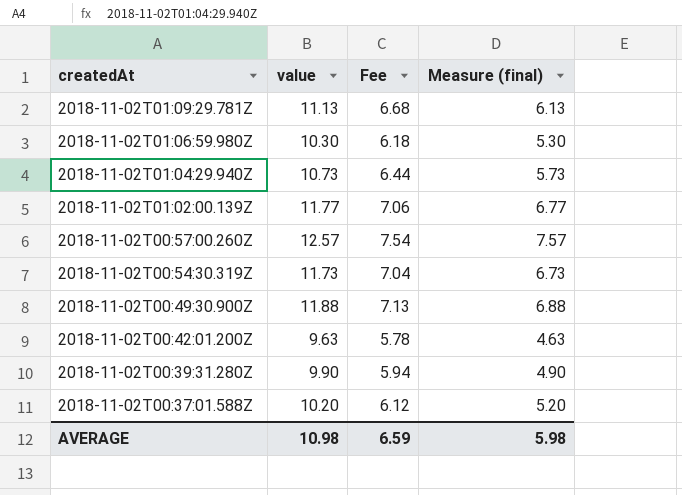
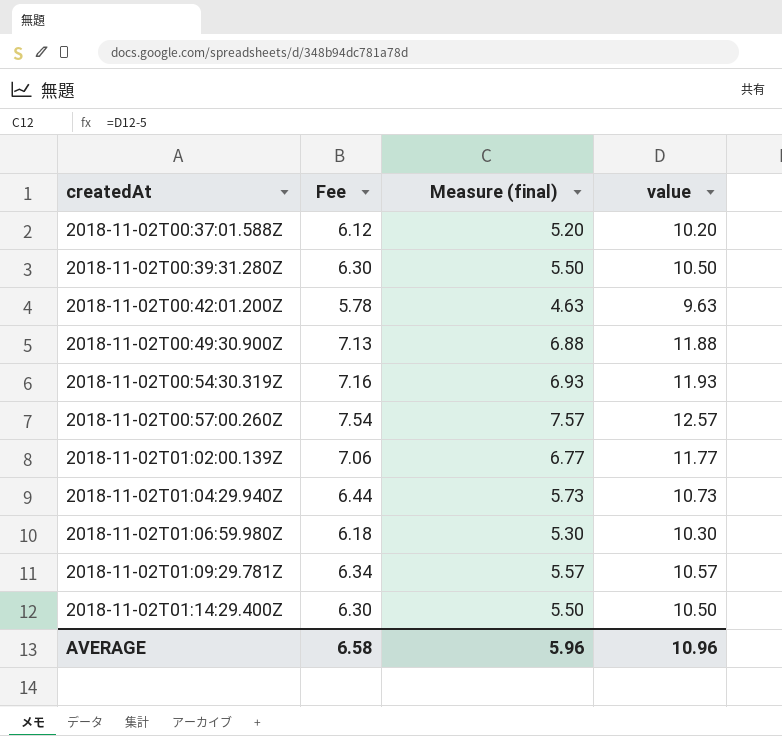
row order: createdAt descending -> createdAt ascending
column value | position: 2 -> 4
2018-11-02T00:39:31.280Z | Fee: 5.94 -> 6.30
2018-11-02T00:39:31.280Z | Measure (final): 4.90 -> 5.50
2018-11-02T00:39:31.280Z | value: 9.90 -> 10.50
2018-11-02T00:54:30.319Z | Fee: 7.04 -> 7.16
2018-11-02T00:54:30.319Z | Measure (final): 6.73 -> 6.93
2018-11-02T00:54:30.319Z | value: 11.73 -> 11.93
2018-11-02T01:09:29.781Z | Fee: 6.68 -> 6.34
2018-11-02T01:09:29.781Z | Measure (final): 6.13 -> 5.57
2018-11-02T01:09:29.781Z | value: 11.13 -> 10.57
row 2018-11-02T01:14:29.400Z: none -> 6.30 | 5.50 | 10.50
AVERAGE | Fee: 6.59 -> 6.58
AVERAGE | Measure (final): 5.98 -> 5.96
AVERAGE | value: 10.98 -> 10.96

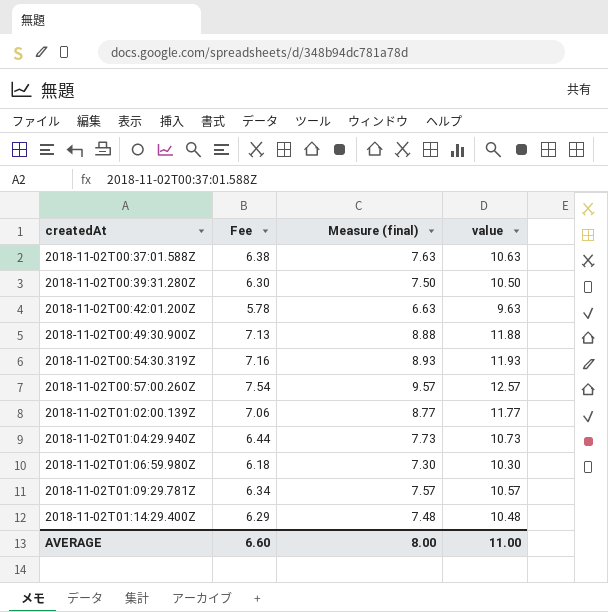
column Measure (final) | formula: [value] - 5 -> [value] - 3
2018-11-02T00:37:01.588Z | Fee: 6.12 -> 6.38
2018-11-02T00:37:01.588Z | value: 10.20 -> 10.63
2018-11-02T01:14:29.400Z | Fee: 6.30 -> 6.29
2018-11-02T01:14:29.400Z | value: 10.50 -> 10.48
AVERAGE | Fee: 6.58 -> 6.60
AVERAGE | Measure (final): 5.96 -> 8.00
AVERAGE | value: 10.96 -> 11.00

